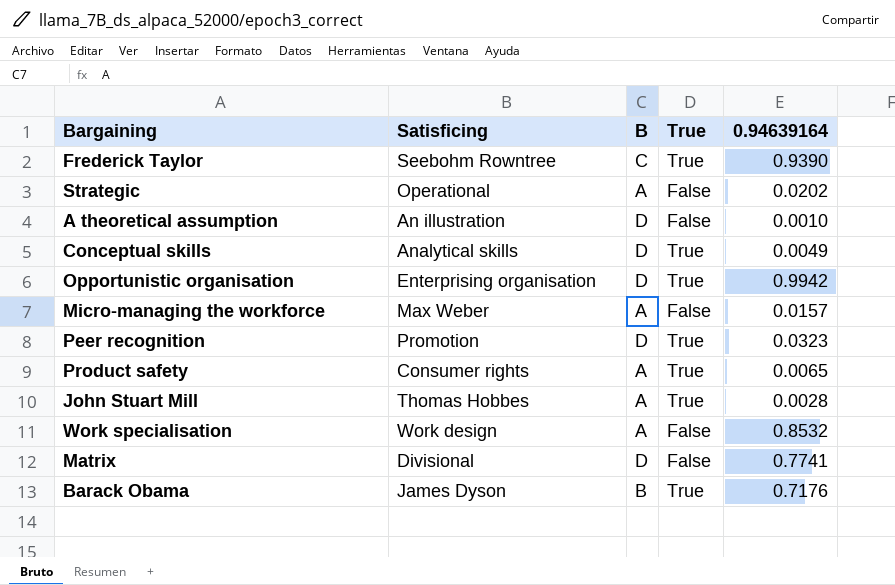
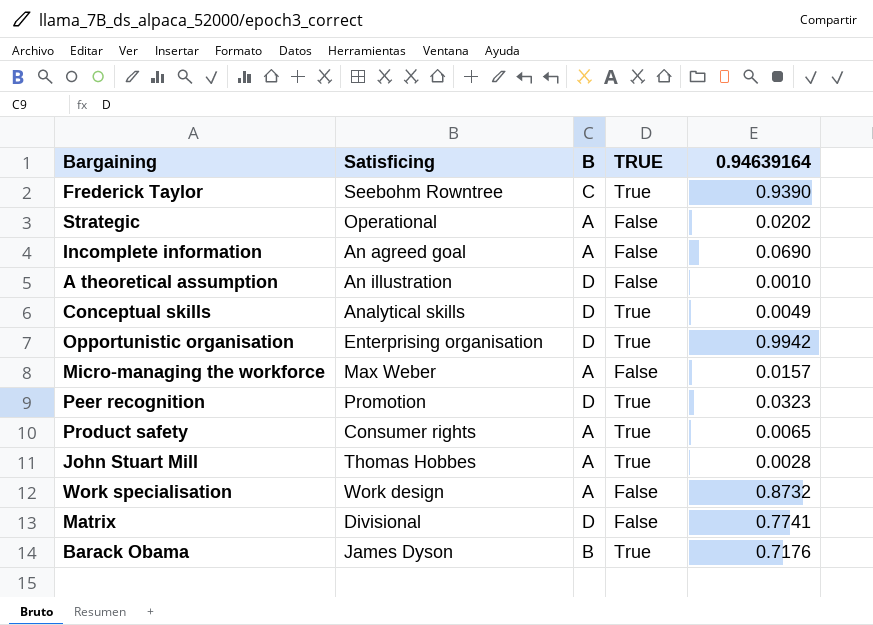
column name: True -> TRUE
row Incomplete information: none -> An agreed goal | A | False | 0.0690
Work specialisation | 0.94639164: 0.8532 -> 0.8732

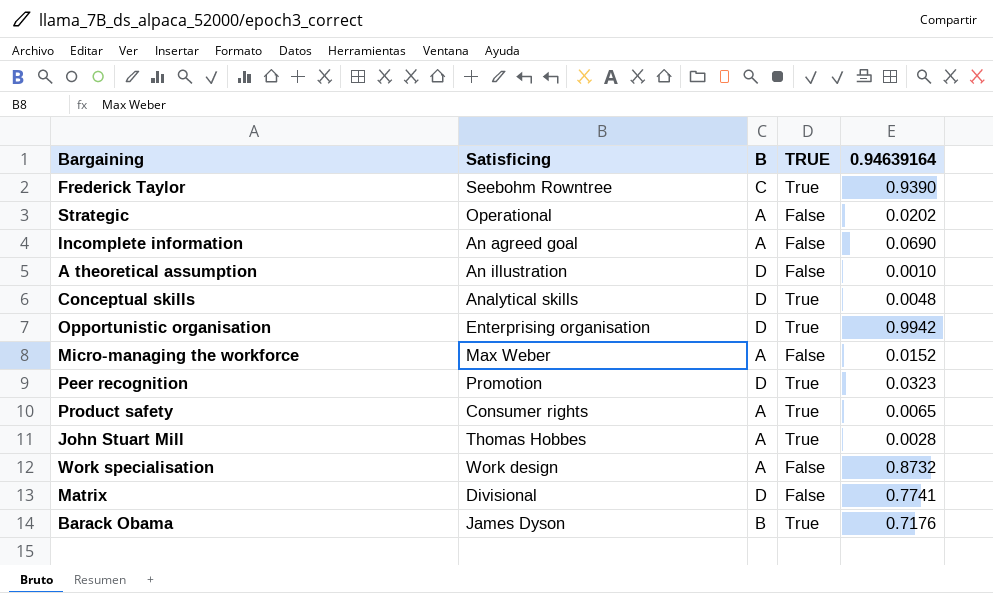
Conceptual skills | 0.94639164: 0.0049 -> 0.0048
Micro-managing the workforce | 0.94639164: 0.0157 -> 0.0152

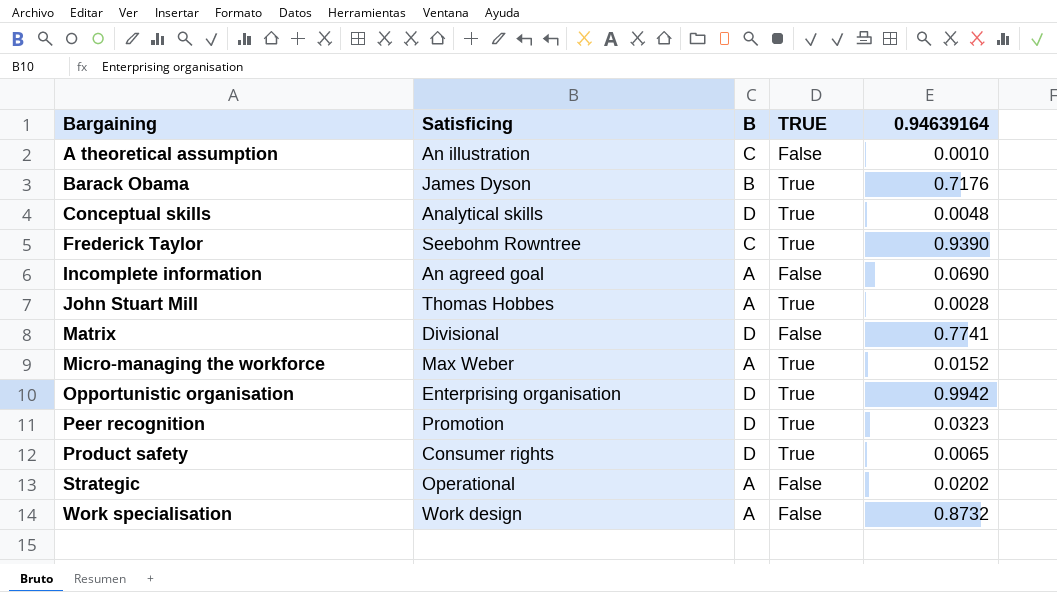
row order: none -> Bargaining ascending
A theoretical assumption | B: D -> C
Micro-managing the workforce | TRUE: False -> True
Product safety | B: A -> D

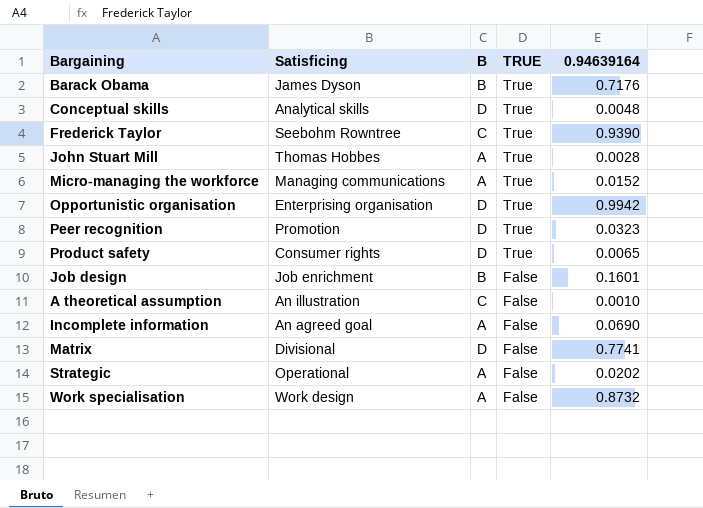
row order: Bargaining ascending -> TRUE descending
Micro-managing the workforce | Satisficing: Max Weber -> Managing communications
row Job design: none -> Job enrichment | B | False | 0.1601

